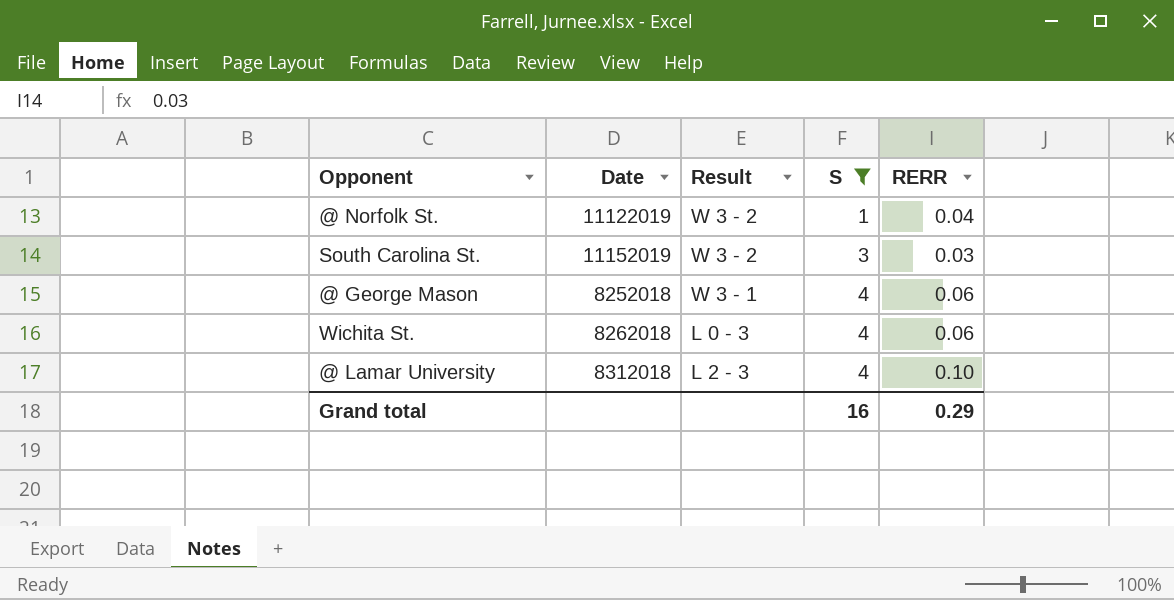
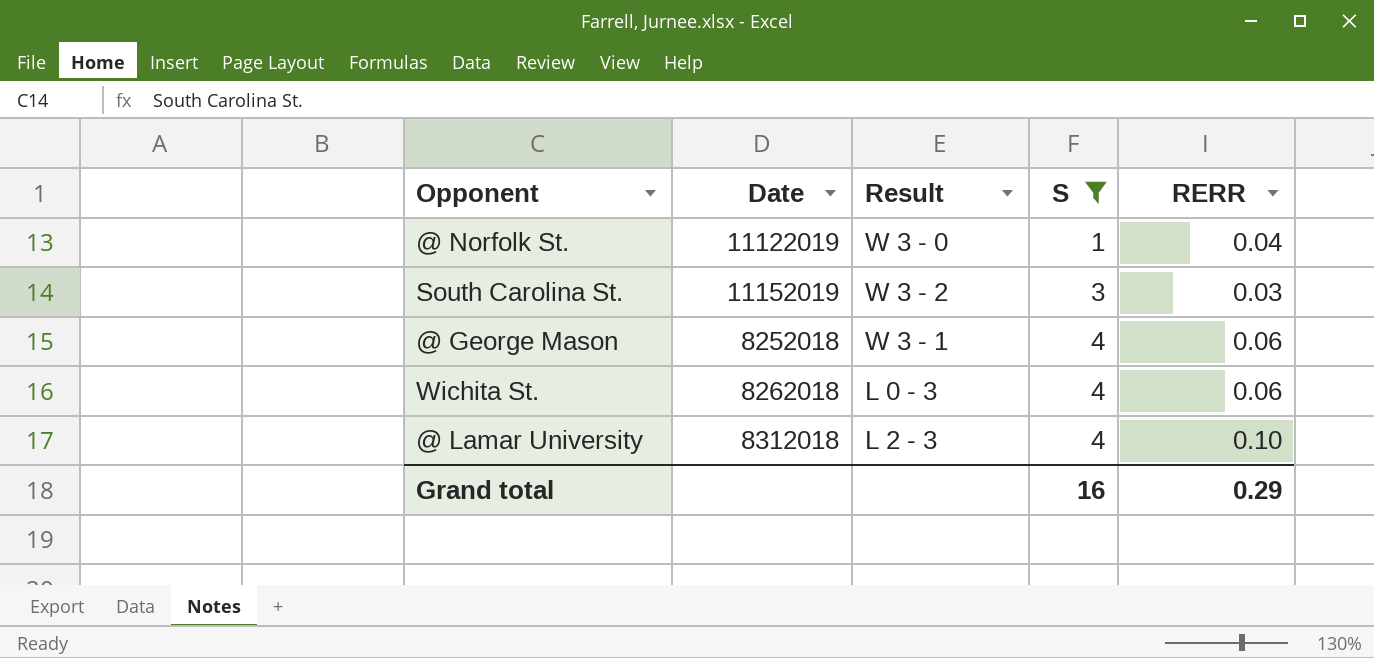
@ Norfolk St. | Result: W 3 - 2 -> W 3 - 0

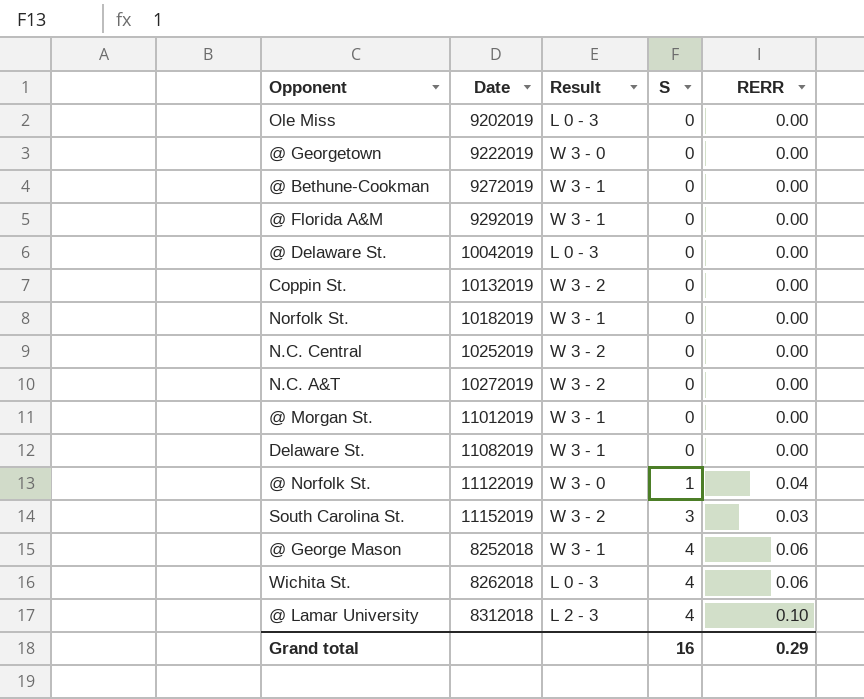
filter: S != 0 -> none

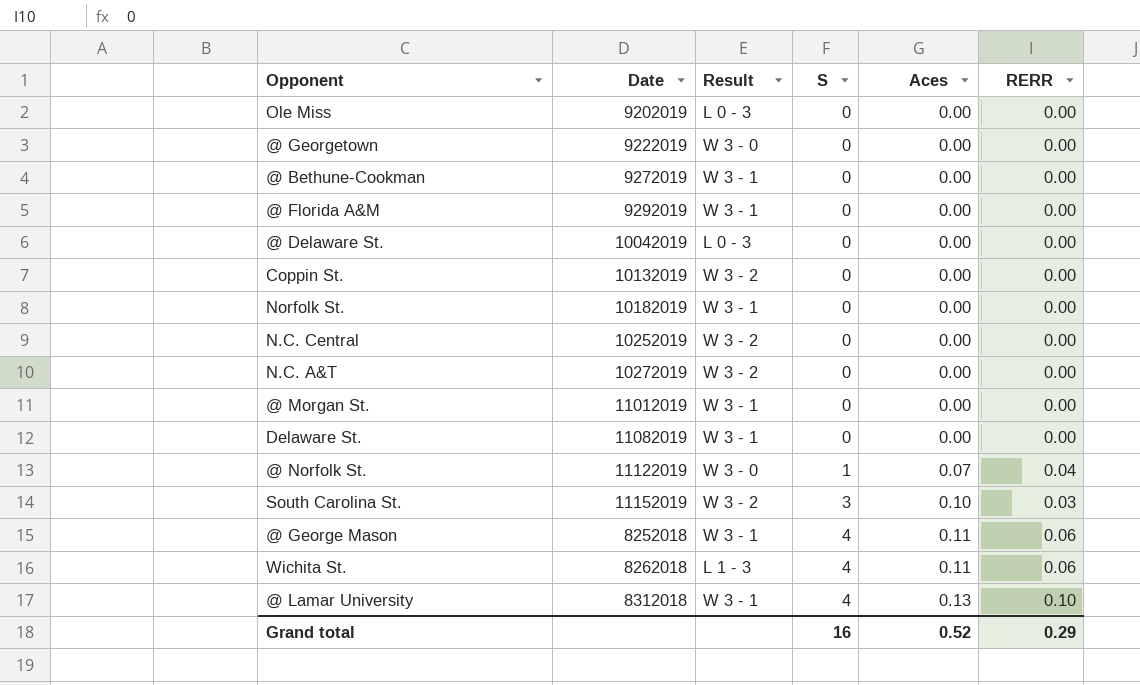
column Aces | position: none -> 5
Wichita St. | Result: L 0 - 3 -> L 1 - 3
@ Lamar University | Result: L 2 - 3 -> W 3 - 1

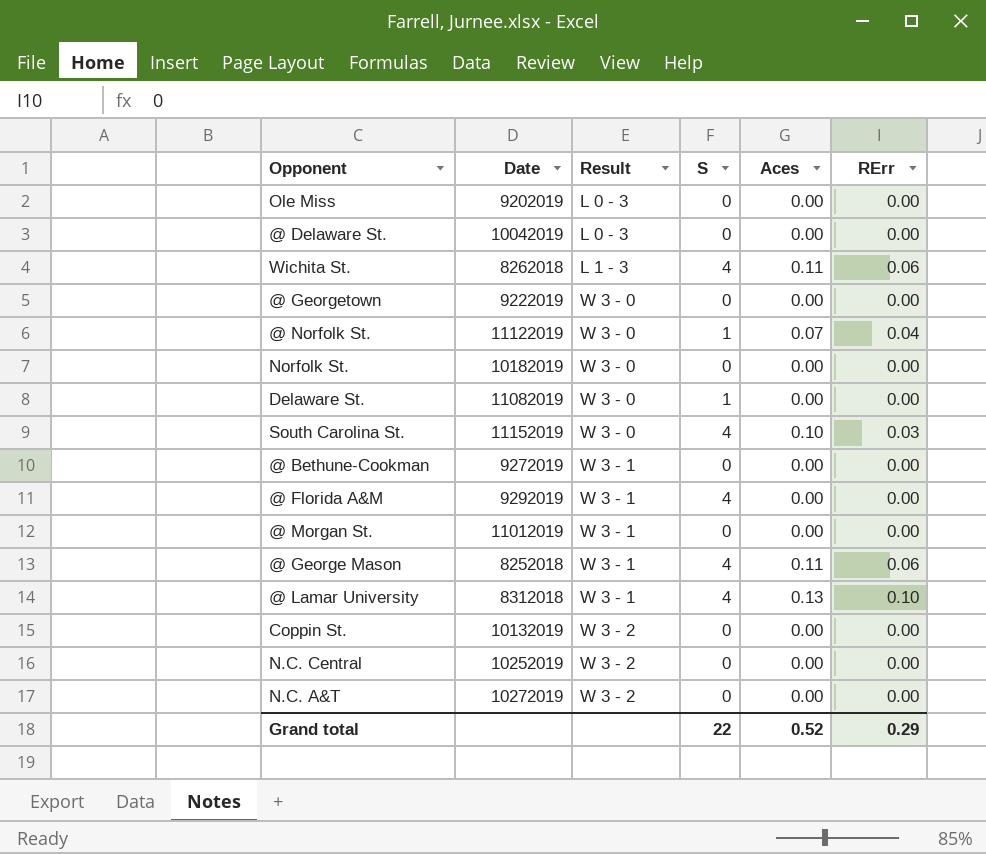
row order: S ascending -> Result ascending
column name: RERR -> RErr
Norfolk St. | Result: W 3 - 1 -> W 3 - 0
Delaware St. | Result: W 3 - 1 -> W 3 - 0
Delaware St. | S: 0 -> 1
South Carolina St. | Result: W 3 - 2 -> W 3 - 0
South Carolina St. | S: 3 -> 4
@ Florida A&M | S: 0 -> 4
Grand total | S: 16 -> 22

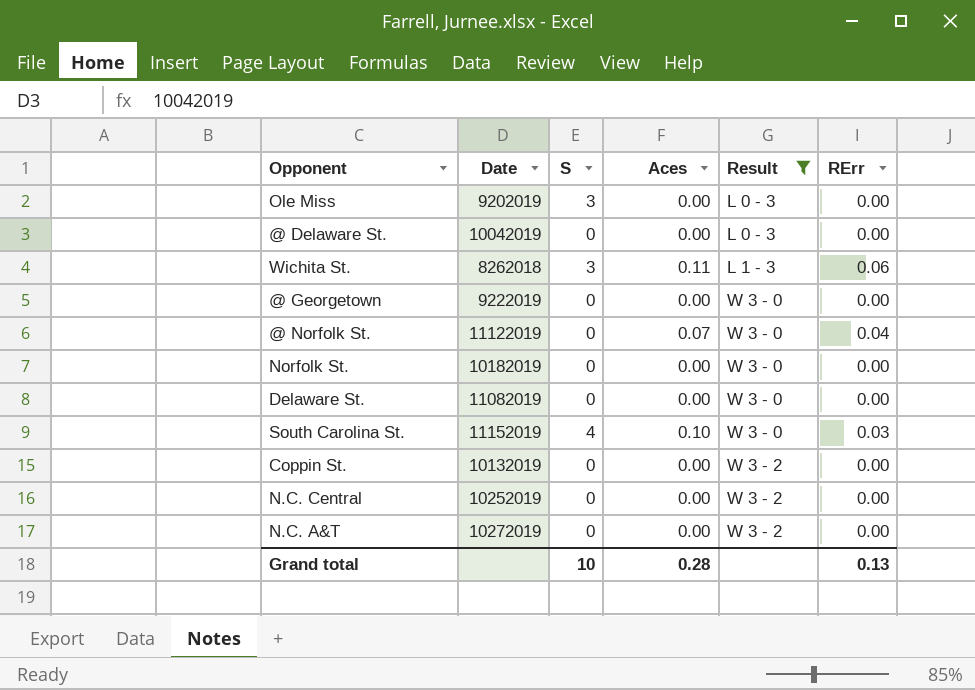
filter: none -> Result != W 3 - 1
column Result | position: 3 -> 5
Ole Miss | S: 0 -> 3
Wichita St. | S: 4 -> 3
@ Norfolk St. | S: 1 -> 0
Delaware St. | S: 1 -> 0
Grand total | S: 22 -> 10
Grand total | Aces: 0.52 -> 0.28
Grand total | RErr: 0.29 -> 0.13

